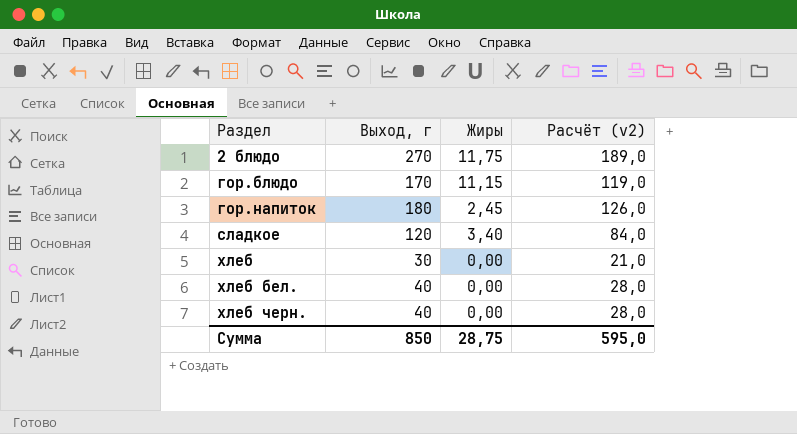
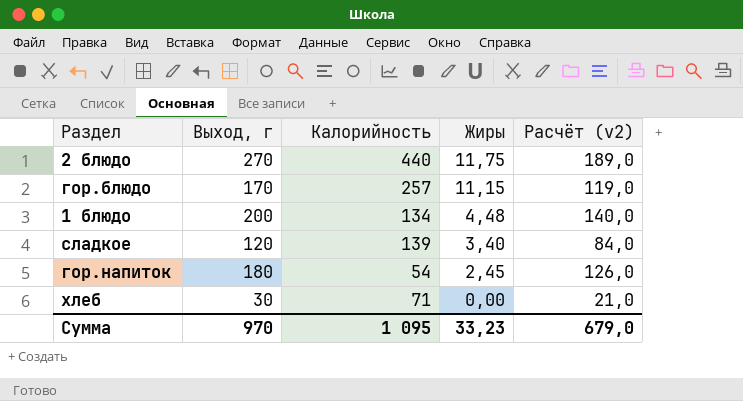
row order: Раздел ascending -> Жиры descending
column Калорийность | position: none -> 3
row хлеб бел.: 40 | 0,00 | 28,0 -> none
row хлеб черн.: 40 | 0,00 | 28,0 -> none
row 1 блюдо: none -> 200 | 134 | 4,48 | 140,0
Сумма | Выход, г: 850 -> 970
Сумма | Жиры: 28,75 -> 33,23
Сумма | Расчёт (v2): 595,0 -> 679,0

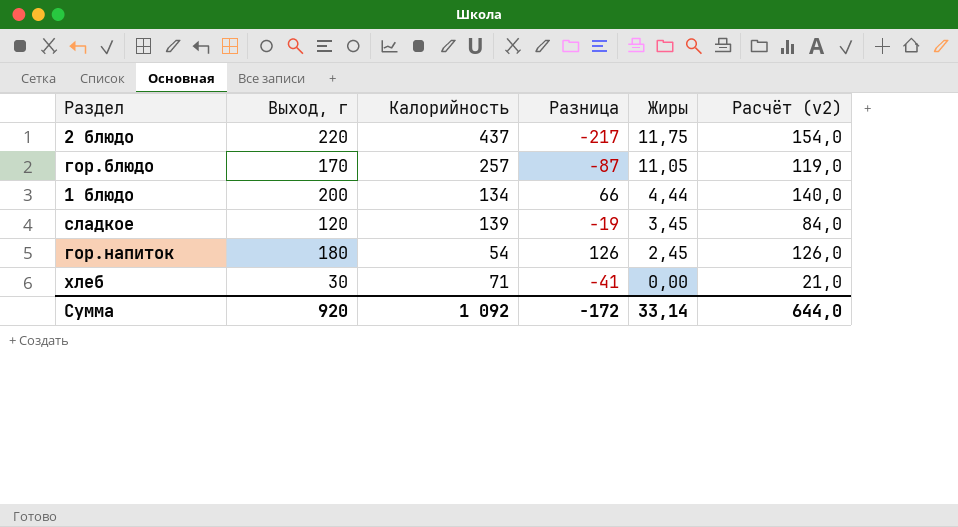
column Разница | formula: none -> [Выход, г] - [Калорийность]
2 блюдо | Выход, г: 270 -> 220
2 блюдо | Калорийность: 440 -> 437
2 блюдо | Расчёт (v2): 189,0 -> 154,0
гор.блюдо | Жиры: 11,15 -> 11,05
1 блюдо | Жиры: 4,48 -> 4,44
сладкое | Жиры: 3,40 -> 3,45
Сумма | Выход, г: 970 -> 920
Сумма | Калорийность: 1 095 -> 1 092
Сумма | Жиры: 33,23 -> 33,14
Сумма | Расчёт (v2): 679,0 -> 644,0

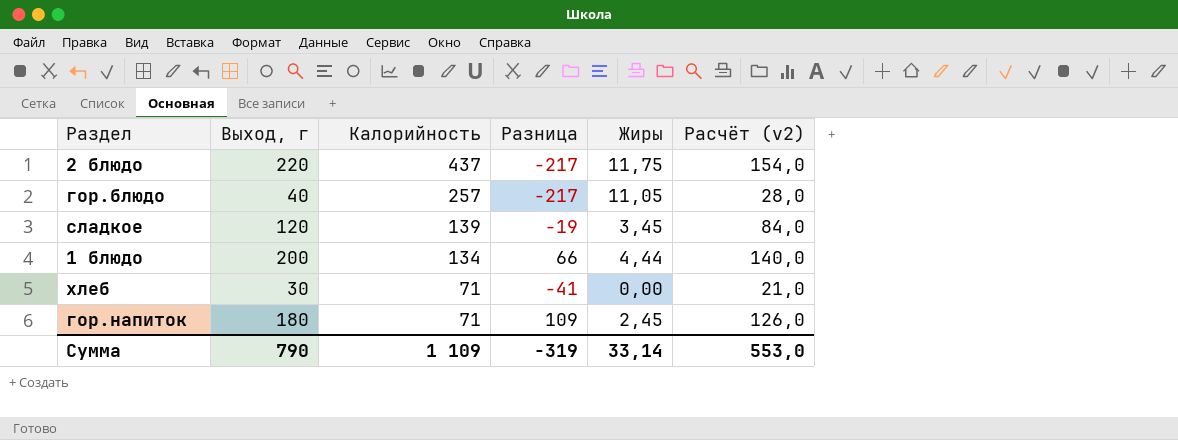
row order: Жиры descending -> Калорийность descending
гор.блюдо | Выход, г: 170 -> 40
гор.блюдо | Разница: -87 -> -217
гор.блюдо | Расчёт (v2): 119,0 -> 28,0
гор.напиток | Калорийность: 54 -> 71
гор.напиток | Разница: 126 -> 109
Сумма | Выход, г: 920 -> 790
Сумма | Калорийность: 1 092 -> 1 109
Сумма | Разница: -172 -> -319
Сумма | Расчёт (v2): 644,0 -> 553,0

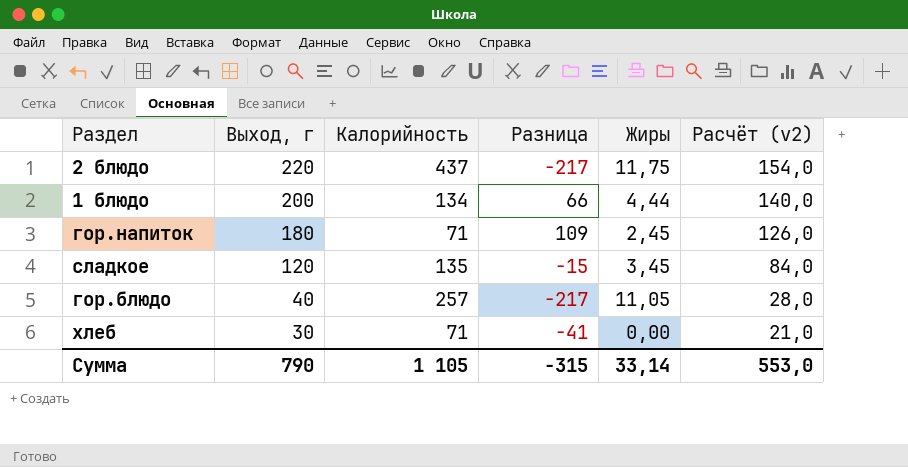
row order: Калорийность descending -> Выход, г descending
сладкое | Калорийность: 139 -> 135
сладкое | Разница: -19 -> -15
Сумма | Калорийность: 1 109 -> 1 105
Сумма | Разница: -319 -> -315

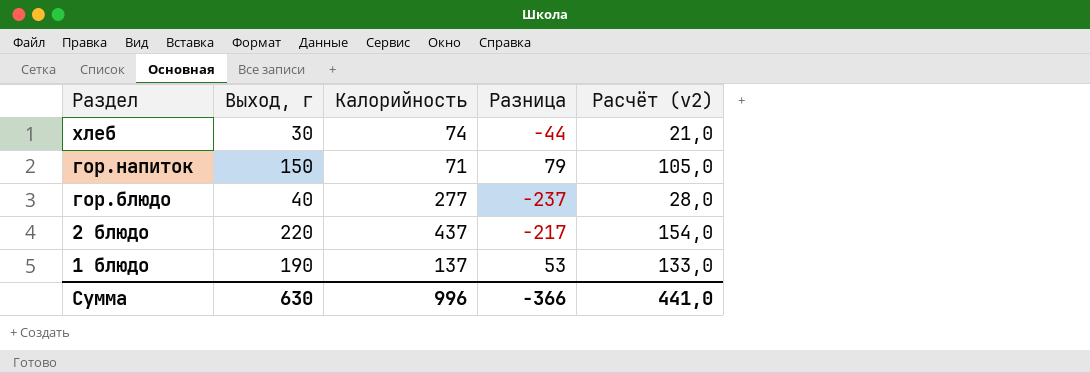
row order: Выход, г descending -> Раздел descending
column Жиры | position: 5 -> none
row сладкое: 120 | 135 | -15 | 3,45 | 84,0 -> none
хлеб | Калорийность: 71 -> 74
хлеб | Разница: -41 -> -44
гор.напиток | Выход, г: 180 -> 150
гор.напиток | Разница: 109 -> 79
гор.напиток | Расчёт (v2): 126,0 -> 105,0
гор.блюдо | Калорийность: 257 -> 277
гор.блюдо | Разница: -217 -> -237
1 блюдо | Выход, г: 200 -> 190
1 блюдо | Калорийность: 134 -> 137
1 блюдо | Разница: 66 -> 53
1 блюдо | Расчёт (v2): 140,0 -> 133,0
Сумма | Выход, г: 790 -> 630
Сумма | Калорийность: 1 105 -> 996
Сумма | Разница: -315 -> -366
Сумма | Расчёт (v2): 553,0 -> 441,0

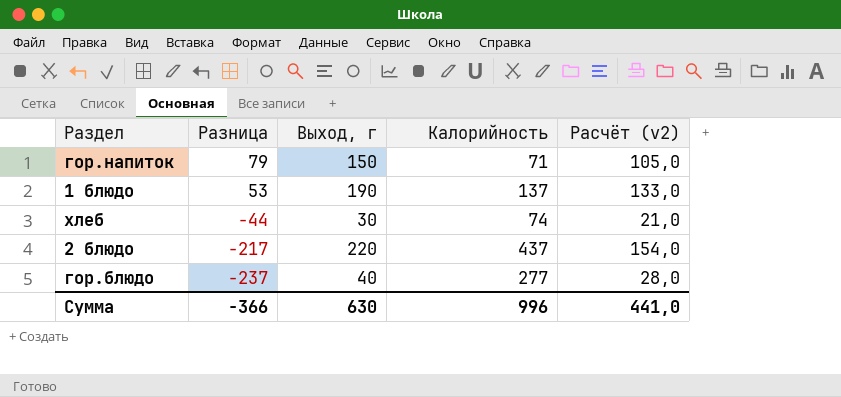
row order: Раздел descending -> Разница descending
column Разница | position: 4 -> 2

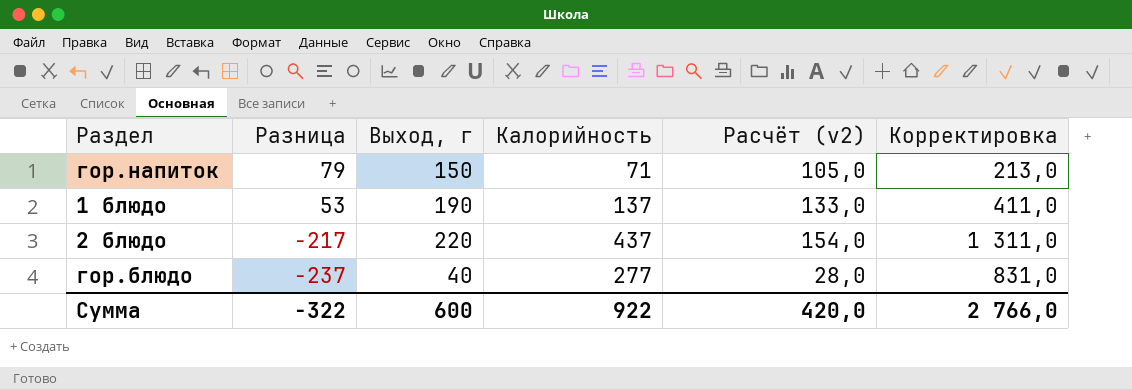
column Корректировка | formula: none -> [Калорийность] * 3
row хлеб: -44 | 30 | 74 | 21,0 -> none
Сумма | Разница: -366 -> -322
Сумма | Выход, г: 630 -> 600
Сумма | Калорийность: 996 -> 922
Сумма | Расчёт (v2): 441,0 -> 420,0

